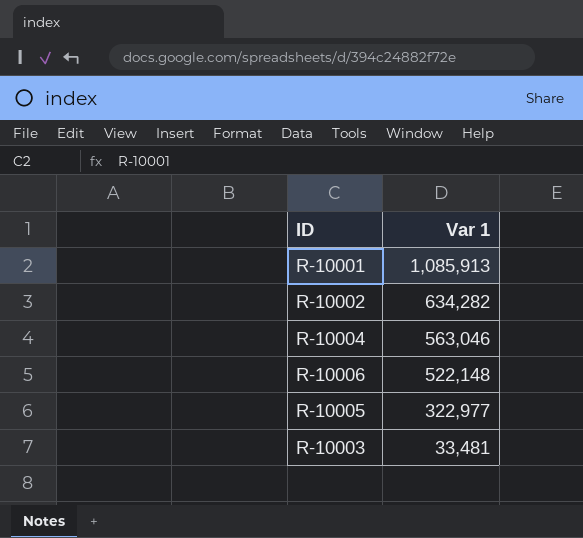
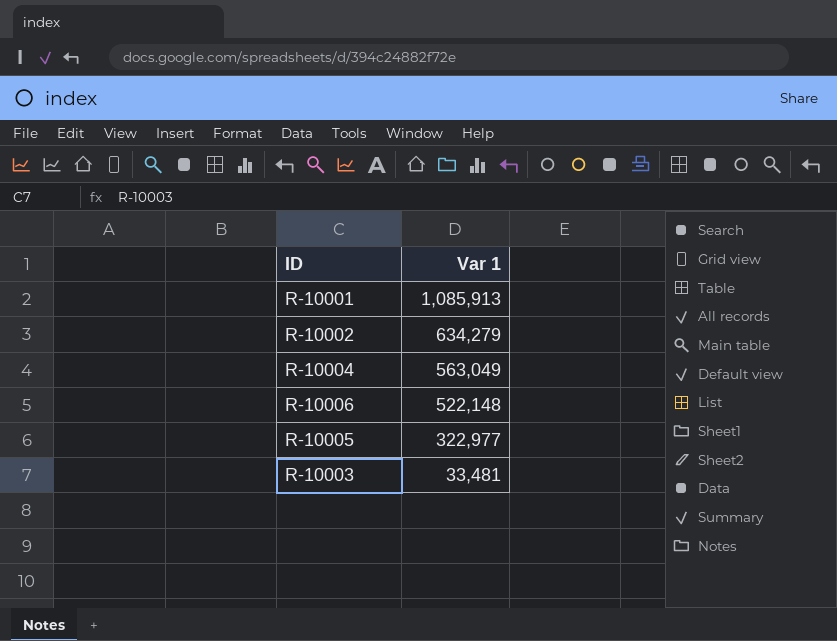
R-10002 | Var 1: 634,282 -> 634,279
R-10004 | Var 1: 563,046 -> 563,049

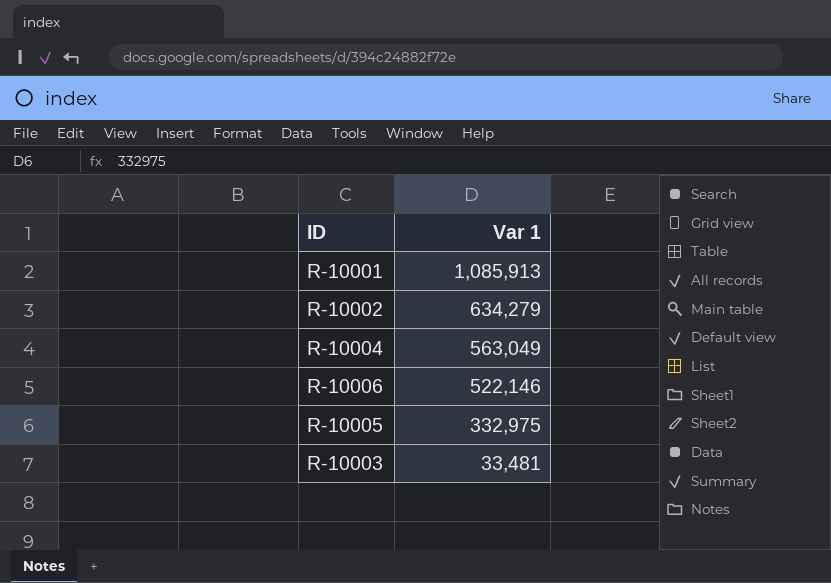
R-10006 | Var 1: 522,148 -> 522,146
R-10005 | Var 1: 322,977 -> 332,975

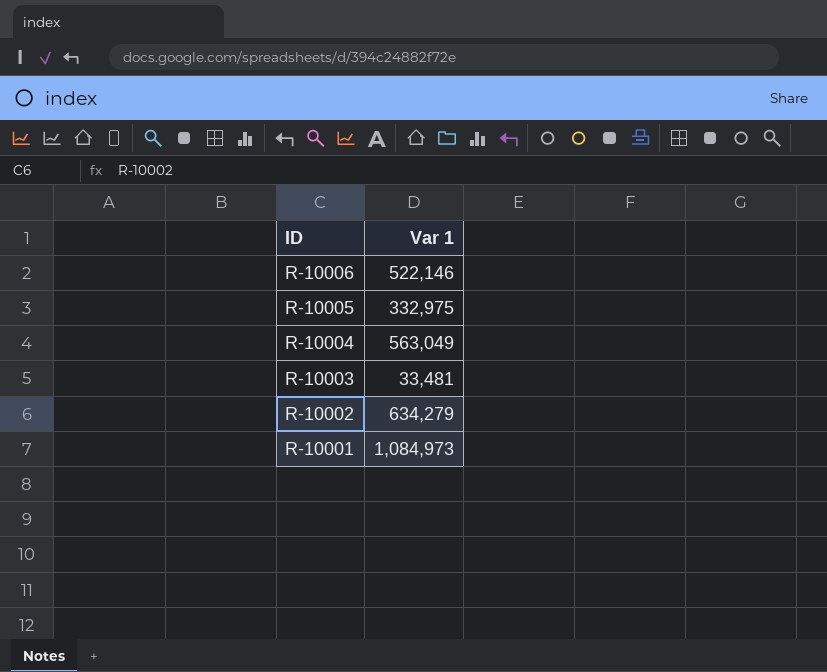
row order: Var 1 descending -> ID descending
R-10001 | Var 1: 1,085,913 -> 1,084,973

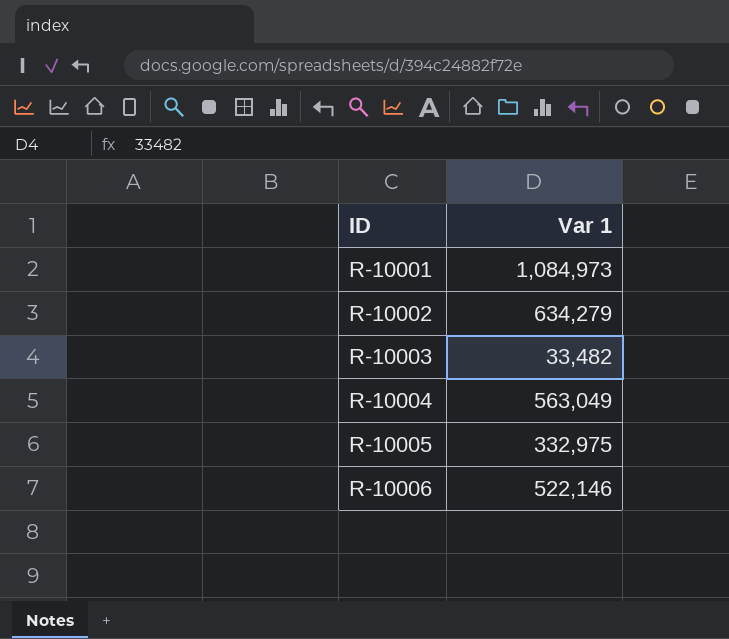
row order: ID descending -> ID ascending
R-10003 | Var 1: 33,481 -> 33,482

